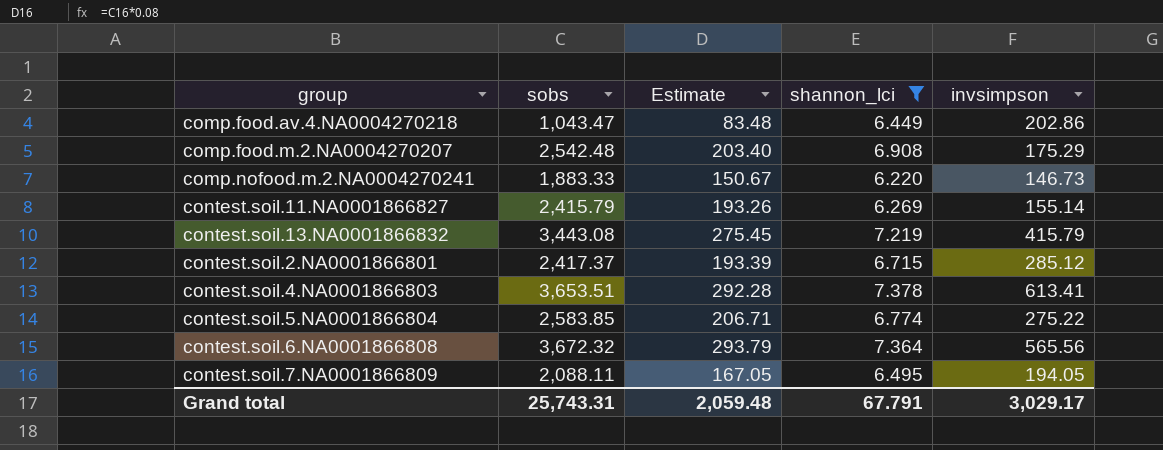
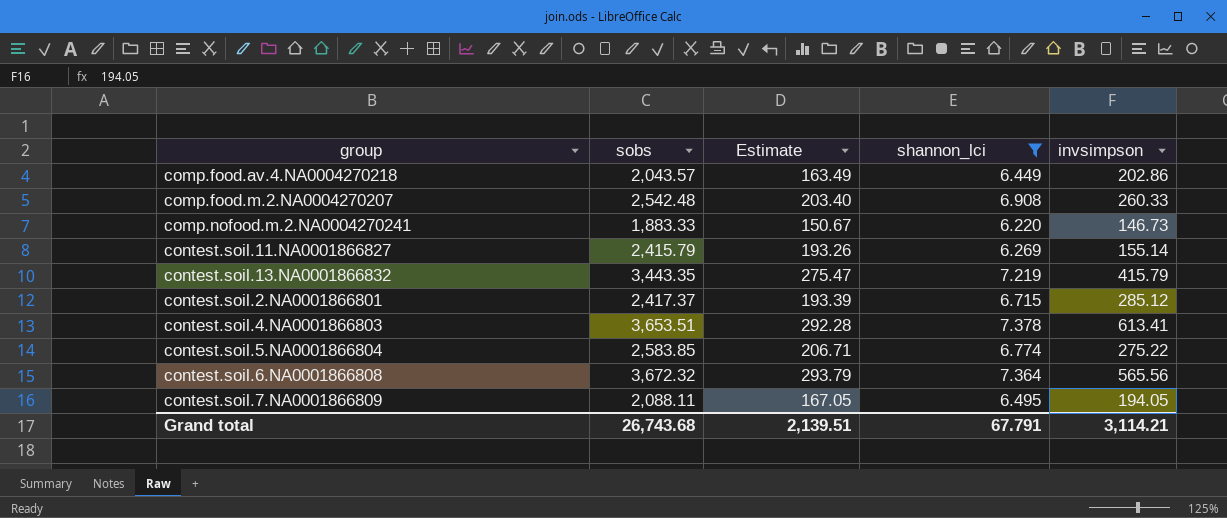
comp.food.av.4.NA0004270218 | sobs: 1,043.47 -> 2,043.57
comp.food.av.4.NA0004270218 | Estimate: 83.48 -> 163.49
comp.food.m.2.NA0004270207 | invsimpson: 175.29 -> 260.33
contest.soil.13.NA0001866832 | sobs: 3,443.08 -> 3,443.35
contest.soil.13.NA0001866832 | Estimate: 275.45 -> 275.47
Grand total | sobs: 25,743.31 -> 26,743.68
Grand total | Estimate: 2,059.48 -> 2,139.51
Grand total | invsimpson: 3,029.17 -> 3,114.21

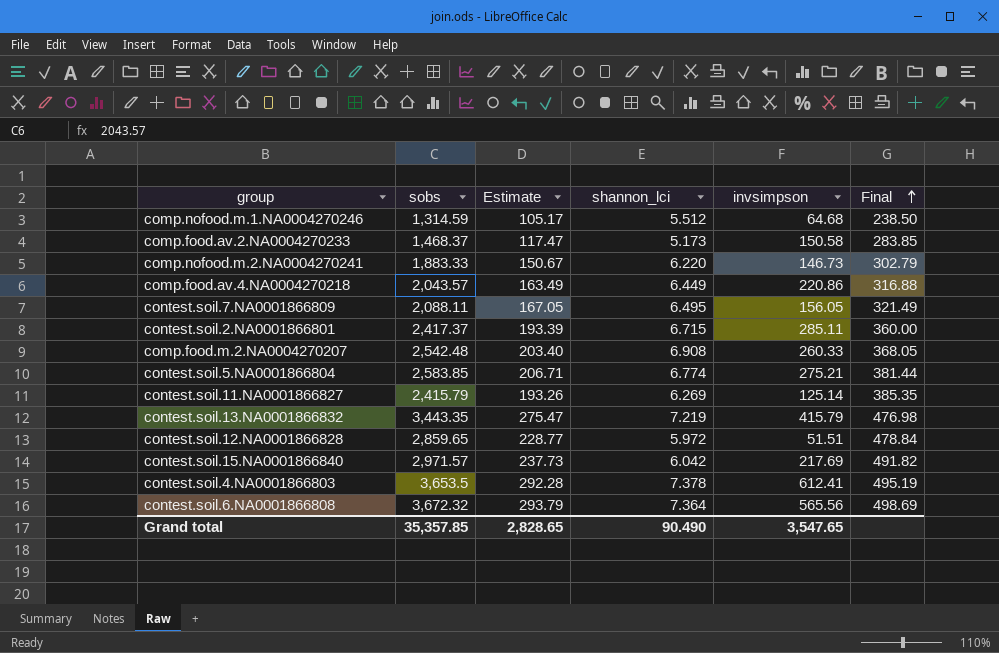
filter: shannon_lci >= 6.220 -> none
row order: none -> Final ascending
column Final | formula: none -> [sobs] / [shannon_lci]
comp.food.av.4.NA0004270218 | invsimpson: 202.86 -> 220.86
contest.soil.7.NA0001866809 | invsimpson: 194.05 -> 156.05
contest.soil.2.NA0001866801 | invsimpson: 285.12 -> 285.11
contest.soil.5.NA0001866804 | invsimpson: 275.22 -> 275.21
contest.soil.11.NA0001866827 | invsimpson: 155.14 -> 125.14
contest.soil.4.NA0001866803 | sobs: 3,653.51 -> 3,653.5
contest.soil.4.NA0001866803 | invsimpson: 613.41 -> 612.41
Grand total | sobs: 26,743.68 -> 35,357.85
Grand total | Estimate: 2,139.51 -> 2,828.65
Grand total | shannon_lci: 67.791 -> 90.490
Grand total | invsimpson: 3,114.21 -> 3,547.65

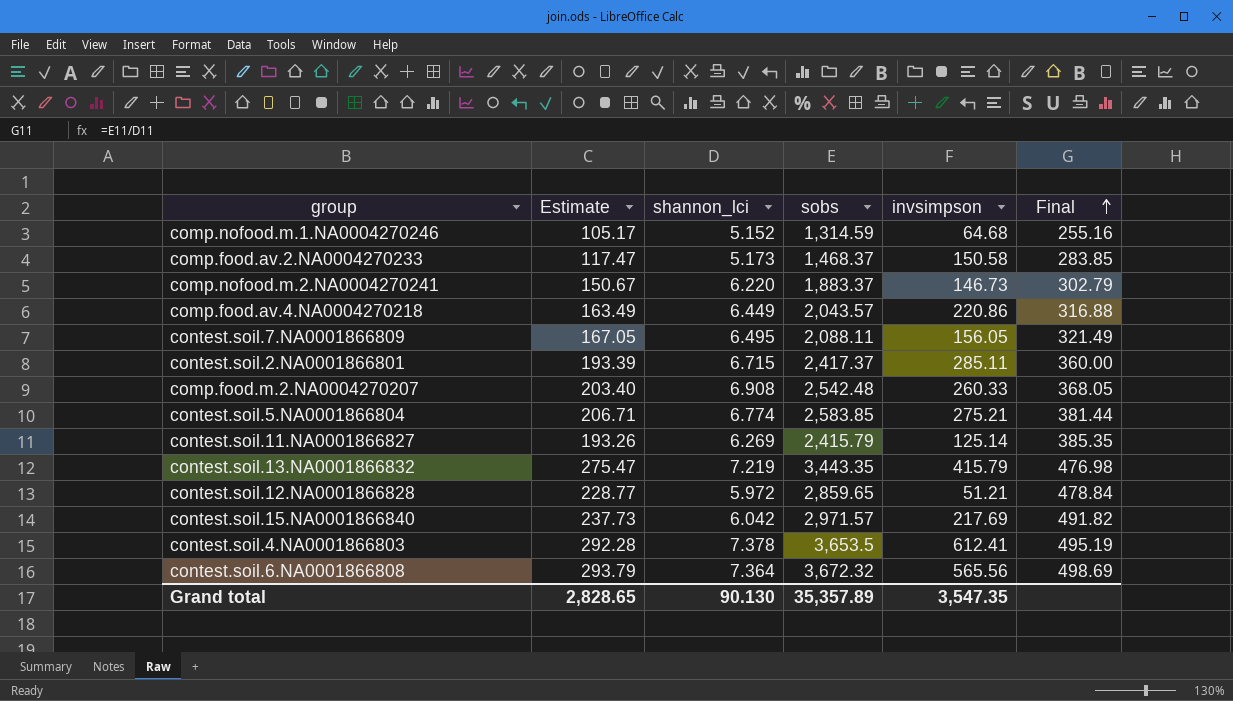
column sobs | position: 2 -> 4
comp.nofood.m.1.NA0004270246 | shannon_lci: 5.512 -> 5.152
comp.nofood.m.1.NA0004270246 | Final: 238.50 -> 255.16
comp.nofood.m.2.NA0004270241 | sobs: 1,883.33 -> 1,883.37
contest.soil.12.NA0001866828 | invsimpson: 51.51 -> 51.21
Grand total | shannon_lci: 90.490 -> 90.130
Grand total | sobs: 35,357.85 -> 35,357.89
Grand total | invsimpson: 3,547.65 -> 3,547.35

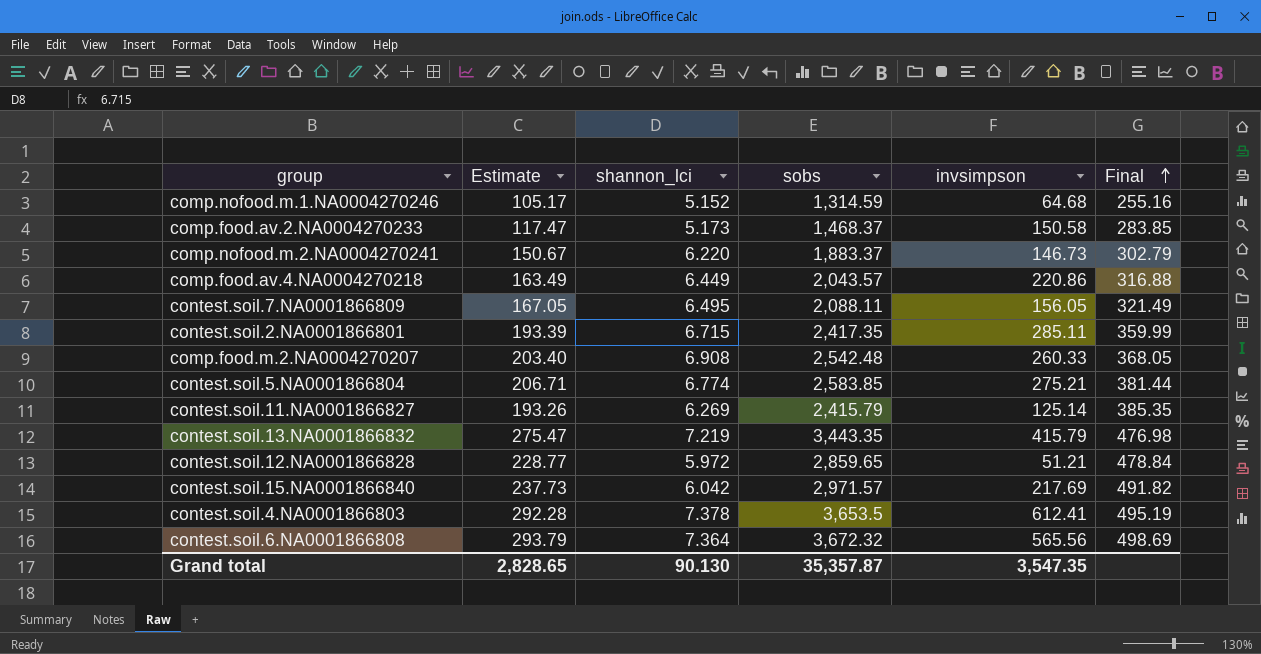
contest.soil.2.NA0001866801 | sobs: 2,417.37 -> 2,417.35
contest.soil.2.NA0001866801 | Final: 360.00 -> 359.99
Grand total | sobs: 35,357.89 -> 35,357.87

